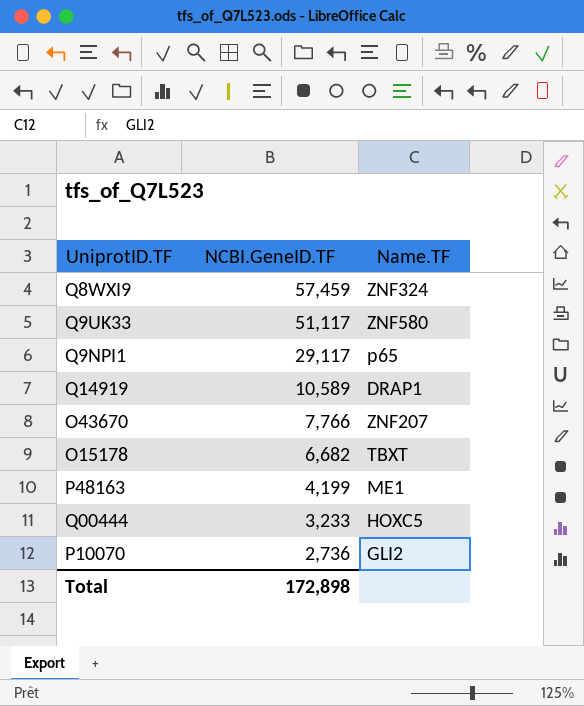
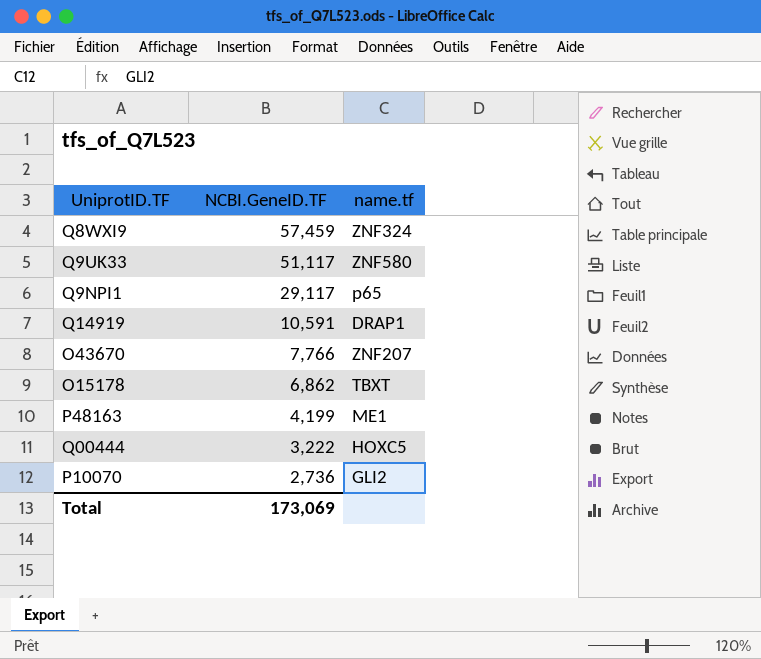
column name: Name.TF -> name.tf
Q14919 | NCBI.GeneID.TF: 10,589 -> 10,591
O15178 | NCBI.GeneID.TF: 6,682 -> 6,862
Q00444 | NCBI.GeneID.TF: 3,233 -> 3,222
Total | NCBI.GeneID.TF: 172,898 -> 173,069

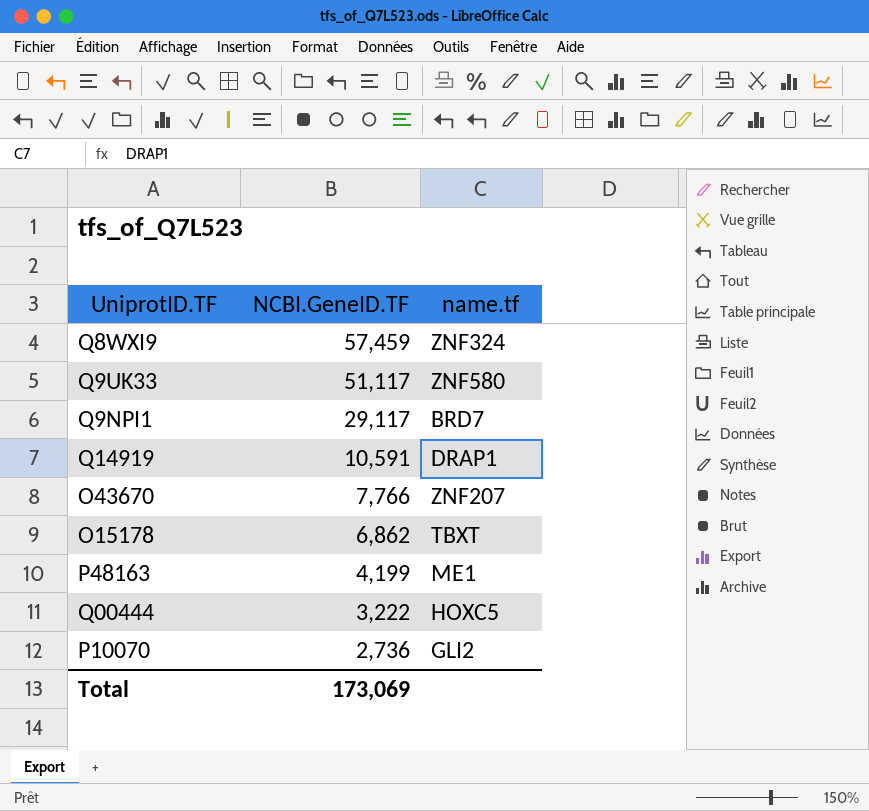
Q9NPI1 | name.tf: p65 -> BRD7

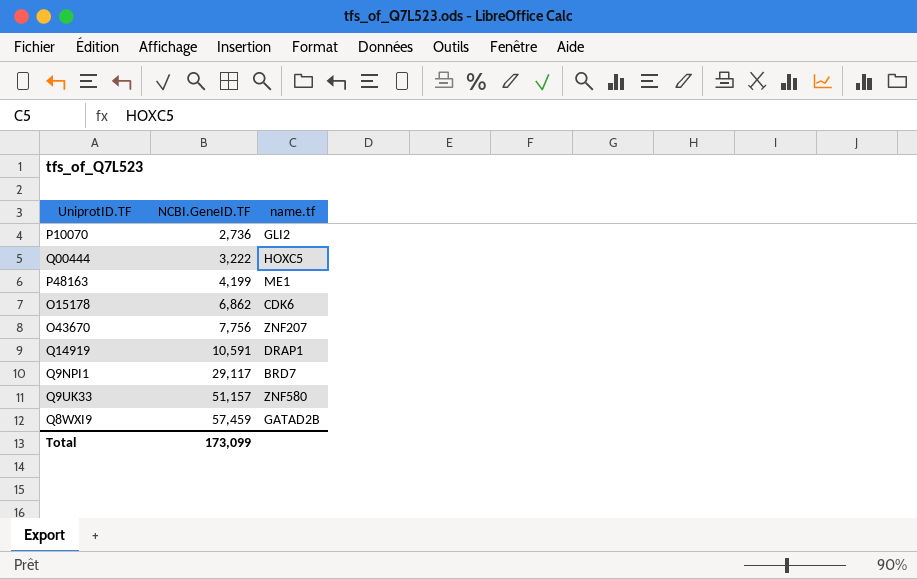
row order: NCBI.GeneID.TF descending -> NCBI.GeneID.TF ascending
O15178 | name.tf: TBXT -> CDK6
O43670 | NCBI.GeneID.TF: 7,766 -> 7,756
Q9UK33 | NCBI.GeneID.TF: 51,117 -> 51,157
Q8WXI9 | name.tf: ZNF324 -> GATAD2B
Total | NCBI.GeneID.TF: 173,069 -> 173,099

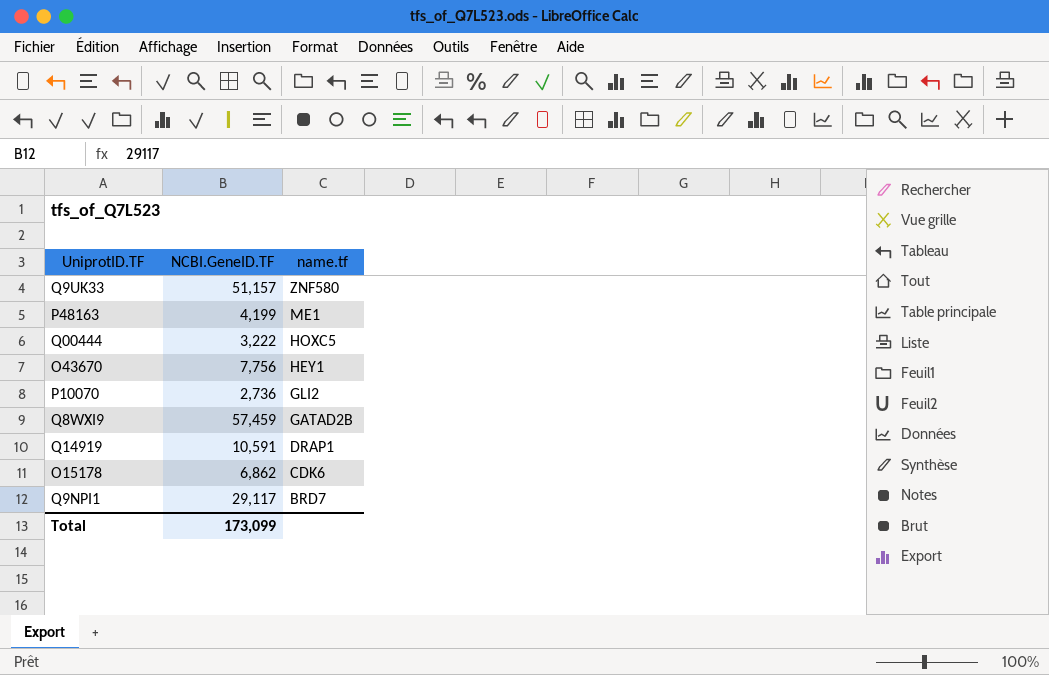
row order: NCBI.GeneID.TF ascending -> name.tf descending
O43670 | name.tf: ZNF207 -> HEY1

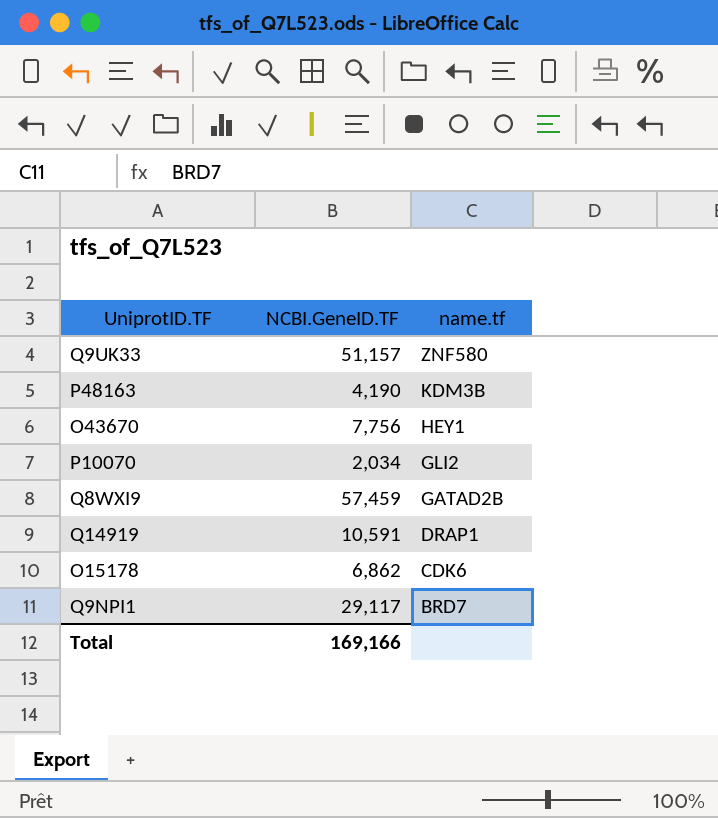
row Q00444: 3,222 | HOXC5 -> none
P48163 | NCBI.GeneID.TF: 4,199 -> 4,190
P48163 | name.tf: ME1 -> KDM3B
P10070 | NCBI.GeneID.TF: 2,736 -> 2,034
Total | NCBI.GeneID.TF: 173,099 -> 169,166

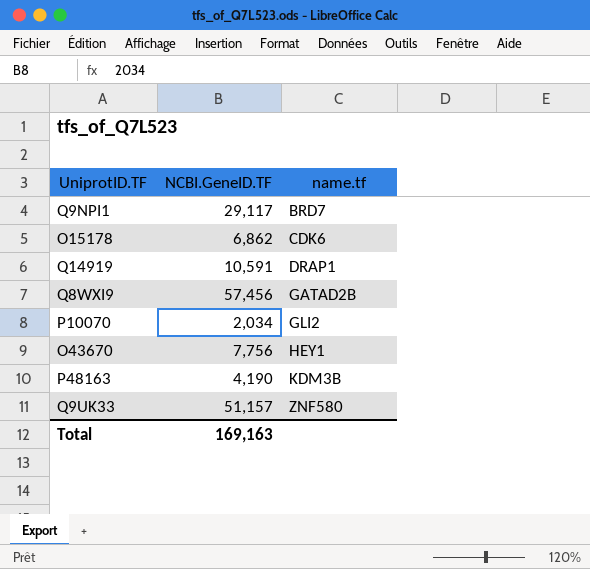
row order: name.tf descending -> name.tf ascending
Q8WXI9 | NCBI.GeneID.TF: 57,459 -> 57,456
Total | NCBI.GeneID.TF: 169,166 -> 169,163

